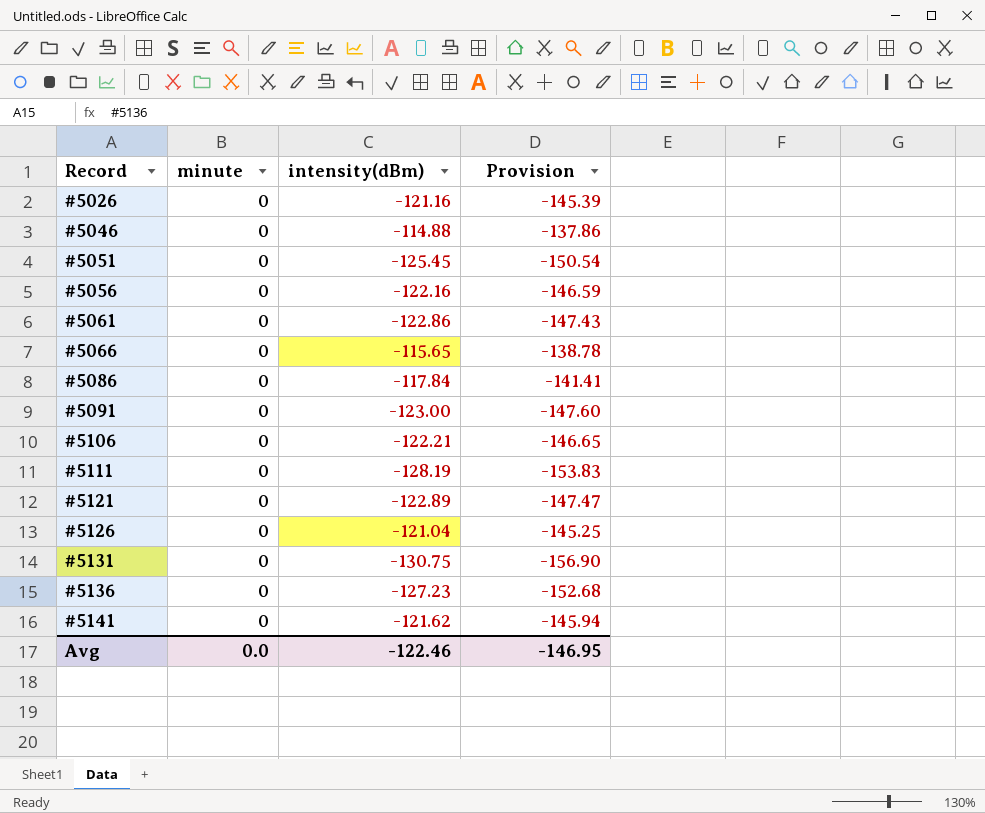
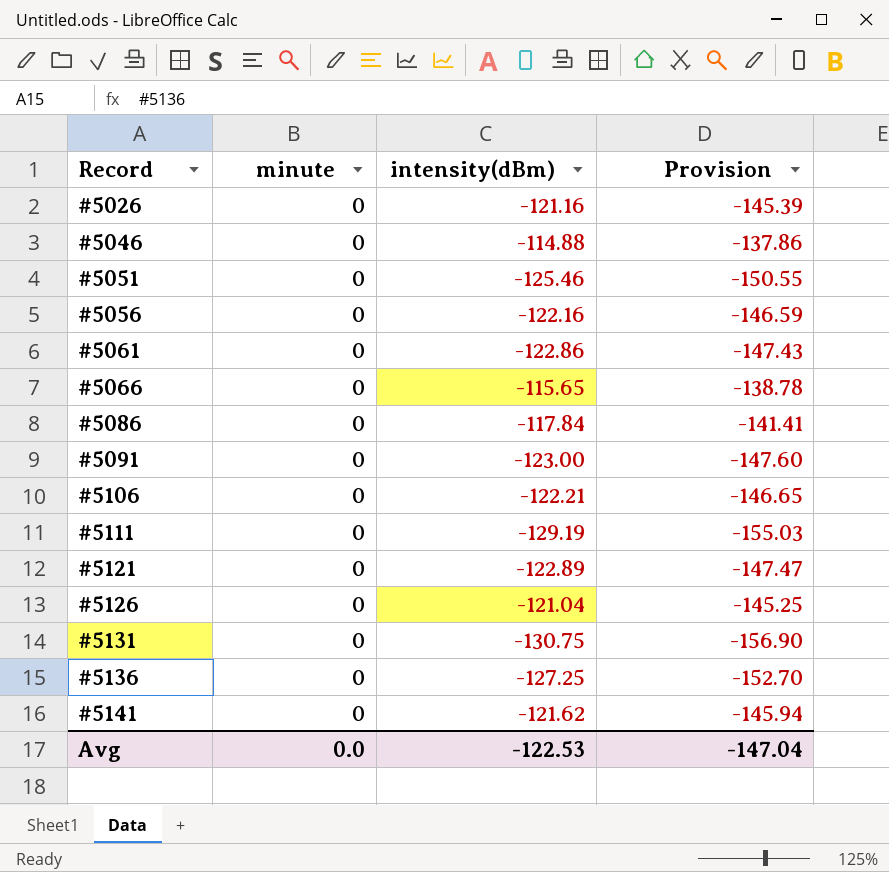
#5051 | intensity(dBm): -125.45 -> -125.46
#5051 | Provision: -150.54 -> -150.55
#5111 | intensity(dBm): -128.19 -> -129.19
#5111 | Provision: -153.83 -> -155.03
#5136 | intensity(dBm): -127.23 -> -127.25
#5136 | Provision: -152.68 -> -152.70
Avg | intensity(dBm): -122.46 -> -122.53
Avg | Provision: -146.95 -> -147.04

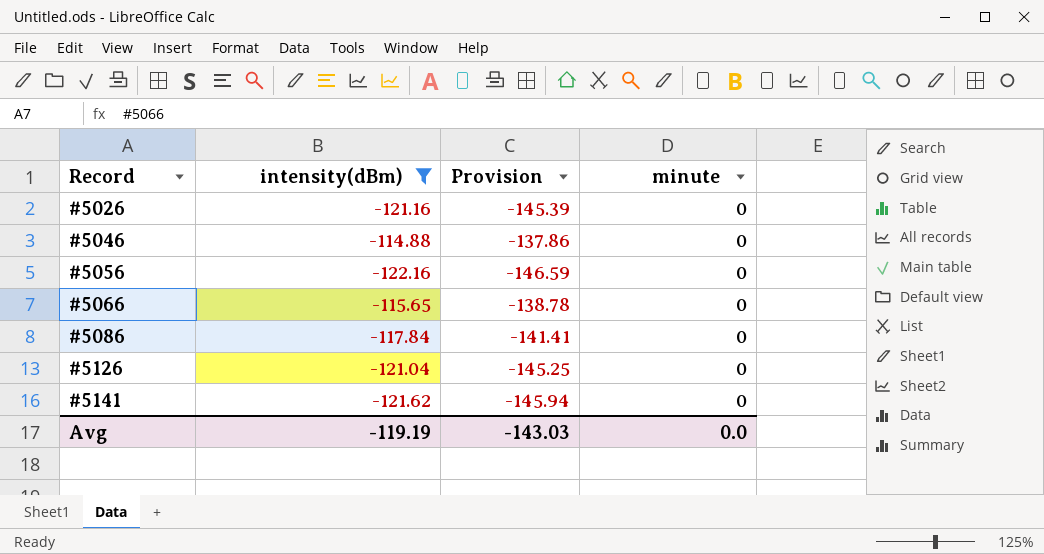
filter: none -> intensity(dBm) >= -122.16
column minute | position: 2 -> 4
Avg | intensity(dBm): -122.53 -> -119.19
Avg | Provision: -147.04 -> -143.03

